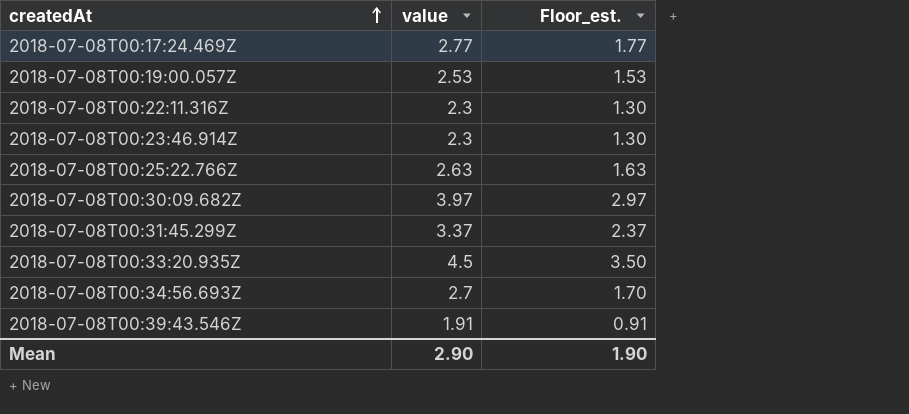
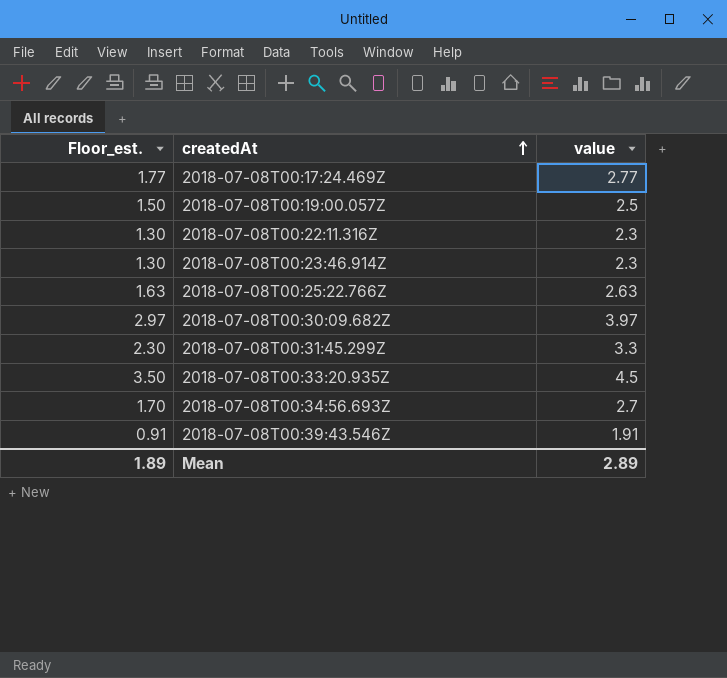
column Floor_est. | position: 3 -> 1
2018-07-08T00:19:00.057Z | Floor_est.: 1.53 -> 1.50
2018-07-08T00:19:00.057Z | value: 2.53 -> 2.5
2018-07-08T00:31:45.299Z | Floor_est.: 2.37 -> 2.30
2018-07-08T00:31:45.299Z | value: 3.37 -> 3.3
Mean | Floor_est.: 1.90 -> 1.89
Mean | value: 2.90 -> 2.89

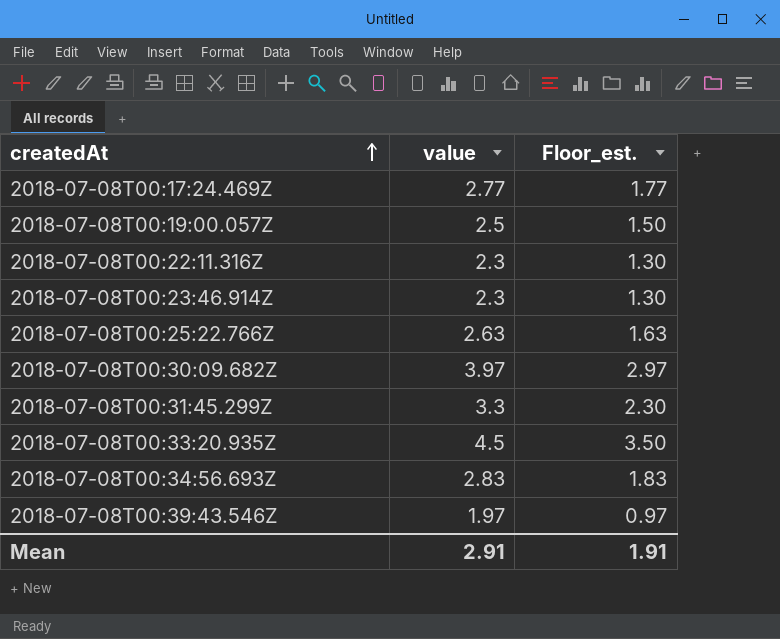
column Floor_est. | position: 1 -> 3
2018-07-08T00:34:56.693Z | value: 2.7 -> 2.83
2018-07-08T00:34:56.693Z | Floor_est.: 1.70 -> 1.83
2018-07-08T00:39:43.546Z | value: 1.91 -> 1.97
2018-07-08T00:39:43.546Z | Floor_est.: 0.91 -> 0.97
Mean | value: 2.89 -> 2.91
Mean | Floor_est.: 1.89 -> 1.91

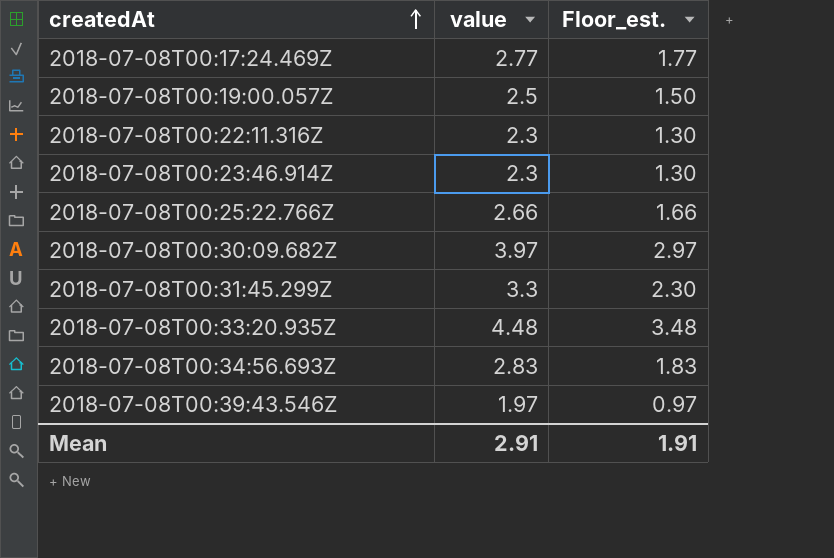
2018-07-08T00:25:22.766Z | value: 2.63 -> 2.66
2018-07-08T00:25:22.766Z | Floor_est.: 1.63 -> 1.66
2018-07-08T00:33:20.935Z | value: 4.5 -> 4.48
2018-07-08T00:33:20.935Z | Floor_est.: 3.50 -> 3.48

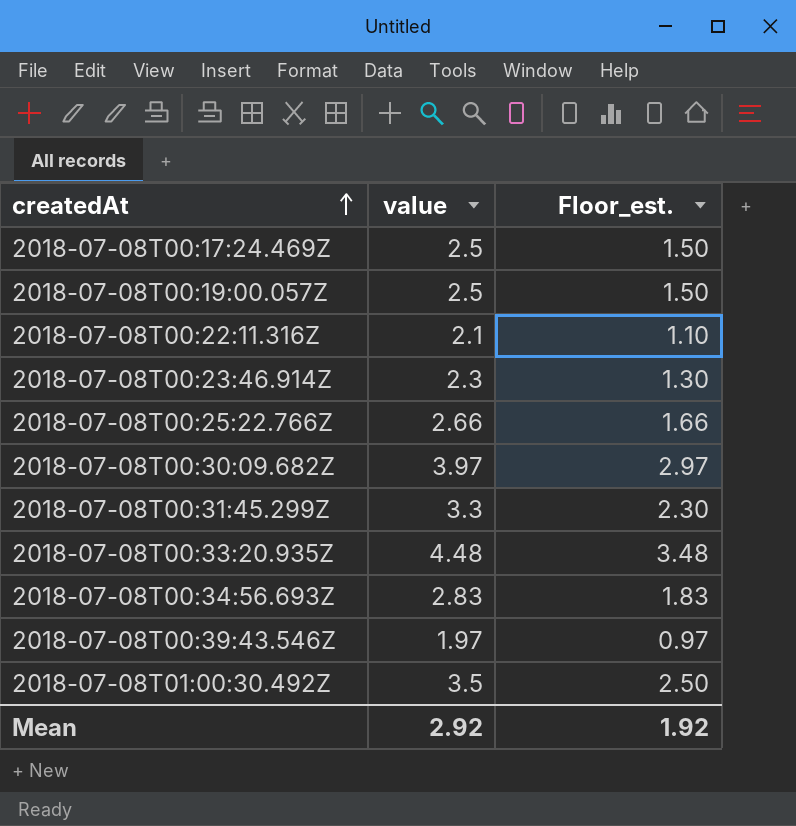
2018-07-08T00:17:24.469Z | value: 2.77 -> 2.5
2018-07-08T00:17:24.469Z | Floor_est.: 1.77 -> 1.50
2018-07-08T00:22:11.316Z | value: 2.3 -> 2.1
2018-07-08T00:22:11.316Z | Floor_est.: 1.30 -> 1.10
row 2018-07-08T01:00:30.492Z: none -> 3.5 | 2.50
Mean | value: 2.91 -> 2.92
Mean | Floor_est.: 1.91 -> 1.92

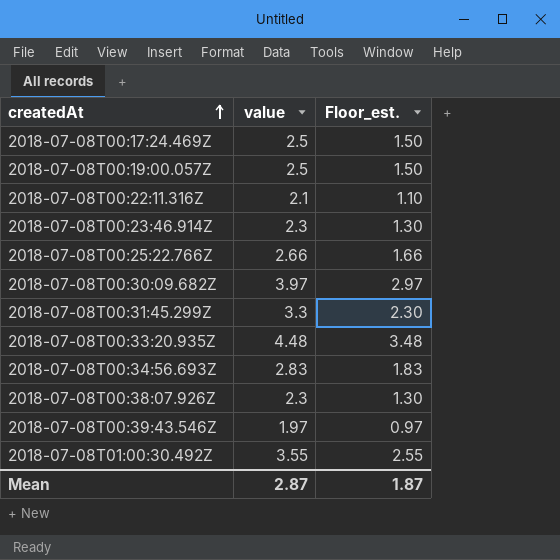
row 2018-07-08T00:38:07.926Z: none -> 2.3 | 1.30
2018-07-08T01:00:30.492Z | value: 3.5 -> 3.55
2018-07-08T01:00:30.492Z | Floor_est.: 2.50 -> 2.55
Mean | value: 2.92 -> 2.87
Mean | Floor_est.: 1.92 -> 1.87

